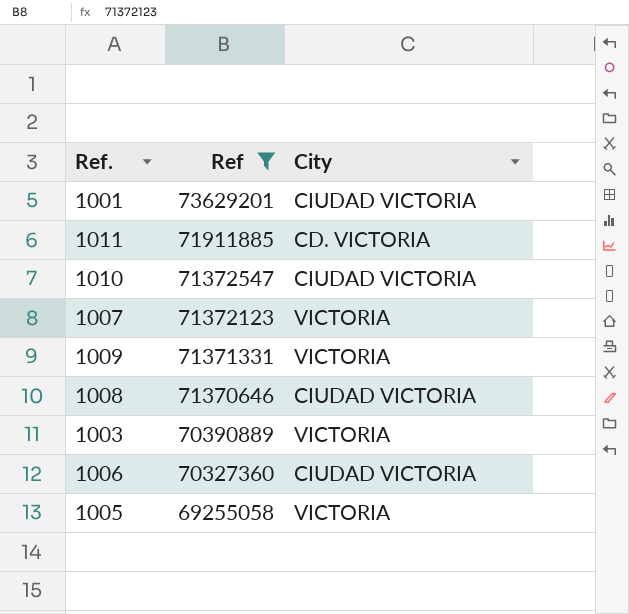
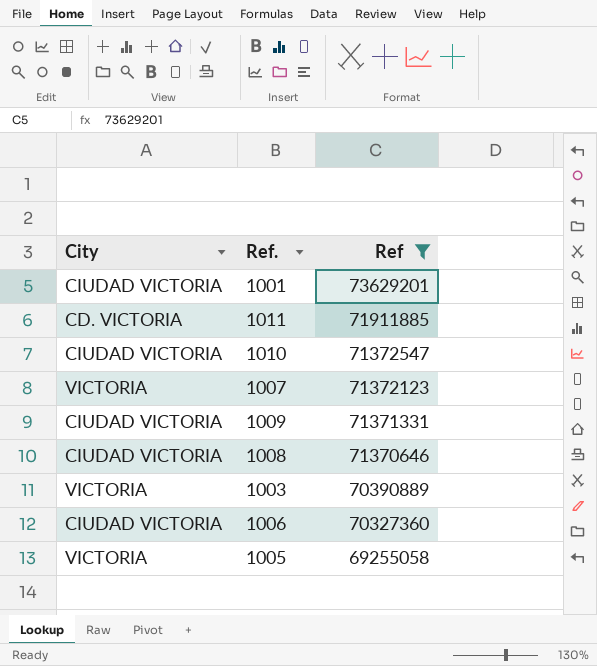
column City | position: 3 -> 1
1009 | City: VICTORIA -> CIUDAD VICTORIA

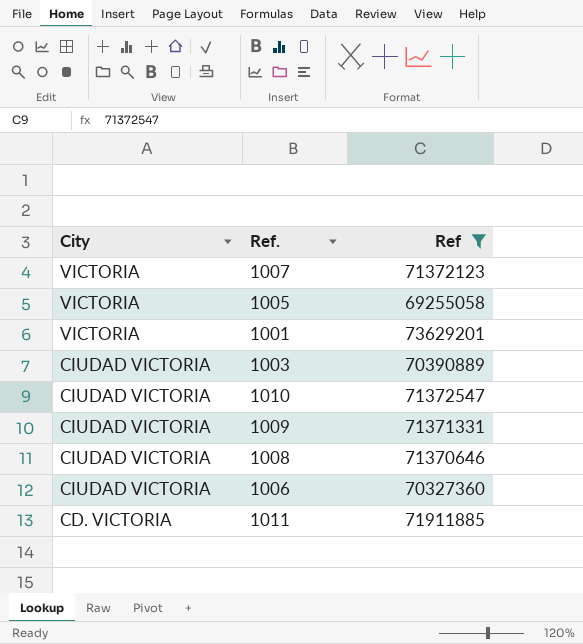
row order: Ref descending -> City descending
1001 | City: CIUDAD VICTORIA -> VICTORIA
1003 | City: VICTORIA -> CIUDAD VICTORIA

